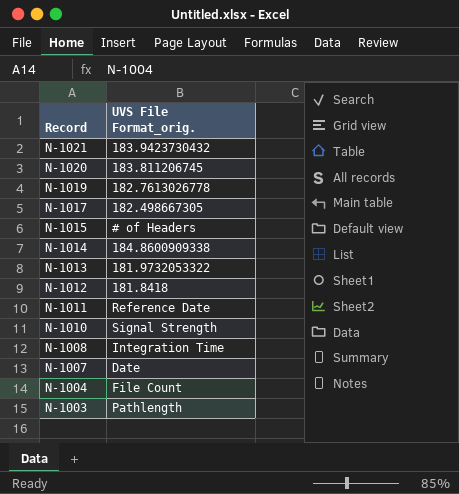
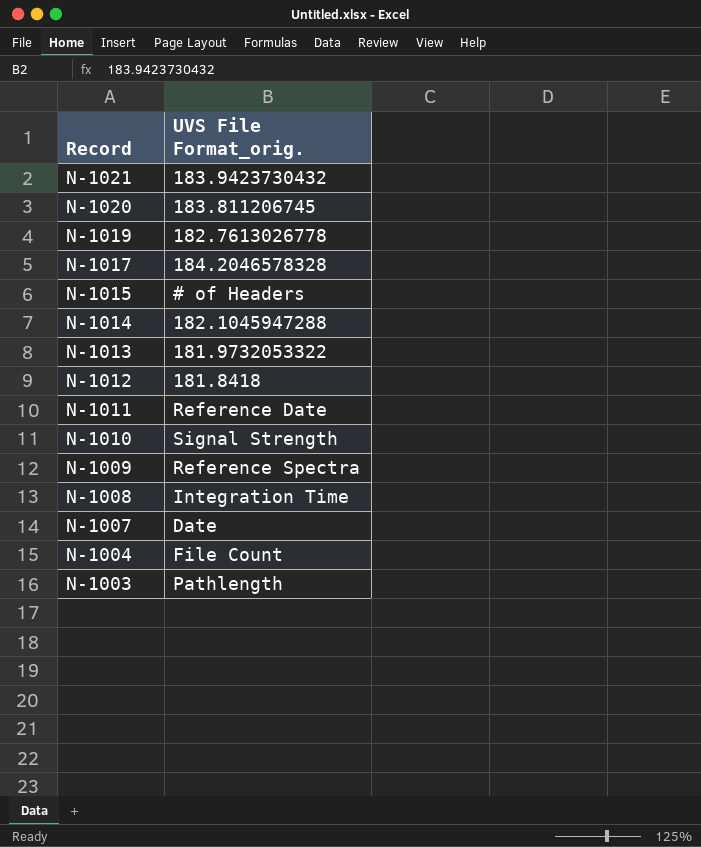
N-1017 | UVS File Format_orig.: 182.498667305 -> 184.2046578328
N-1014 | UVS File Format_orig.: 184.8600909338 -> 182.1045947288
row N-1009: none -> Reference Spectra

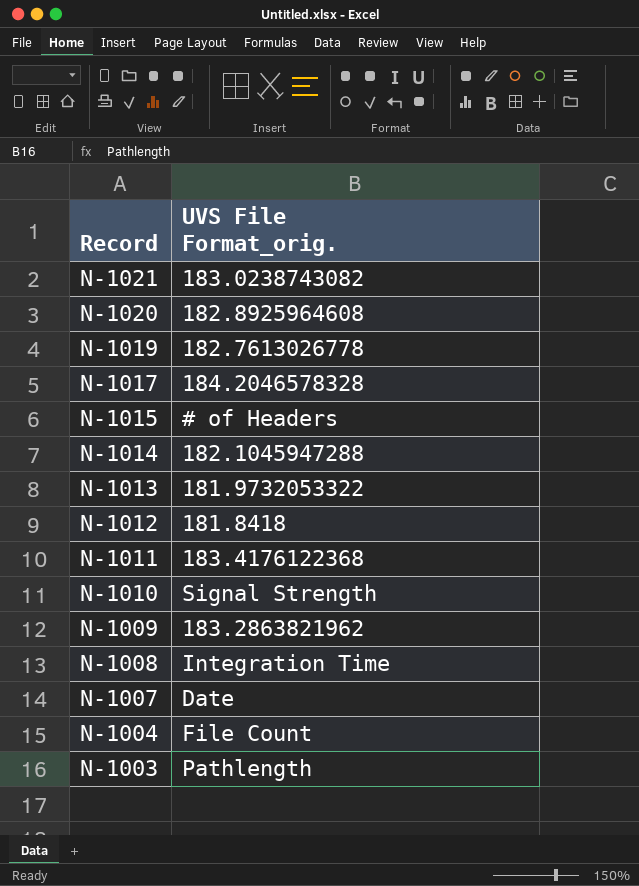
N-1021 | UVS File Format_orig.: 183.9423730432 -> 183.0238743082
N-1020 | UVS File Format_orig.: 183.811206745 -> 182.8925964608
N-1011 | UVS File Format_orig.: Reference Date -> 183.4176122368
N-1009 | UVS File Format_orig.: Reference Spectra -> 183.2863821962

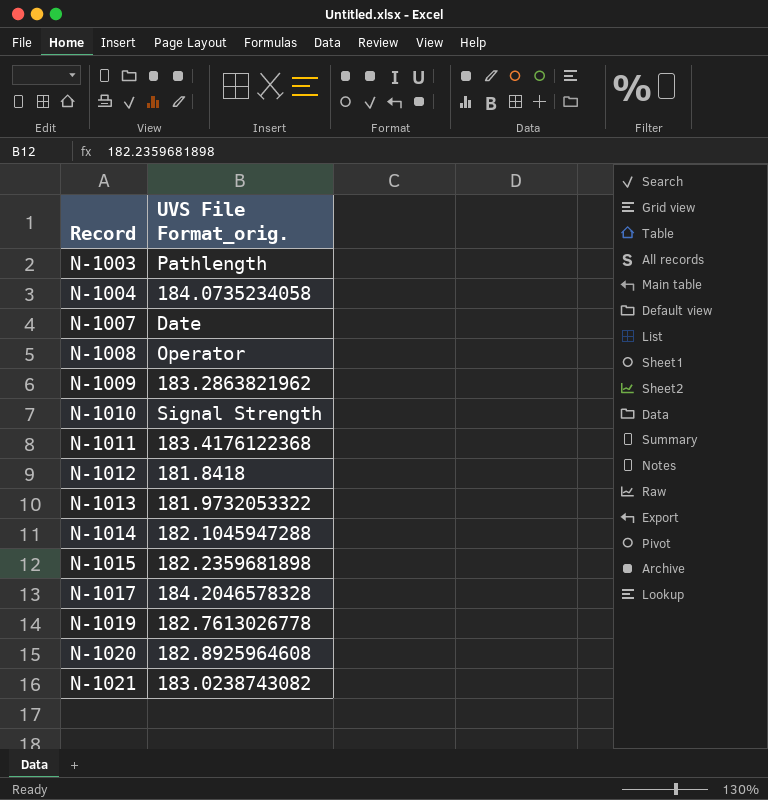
row order: Record descending -> Record ascending
N-1004 | UVS File Format_orig.: File Count -> 184.0735234058
N-1008 | UVS File Format_orig.: Integration Time -> Operator
N-1015 | UVS File Format_orig.: # of Headers -> 182.2359681898

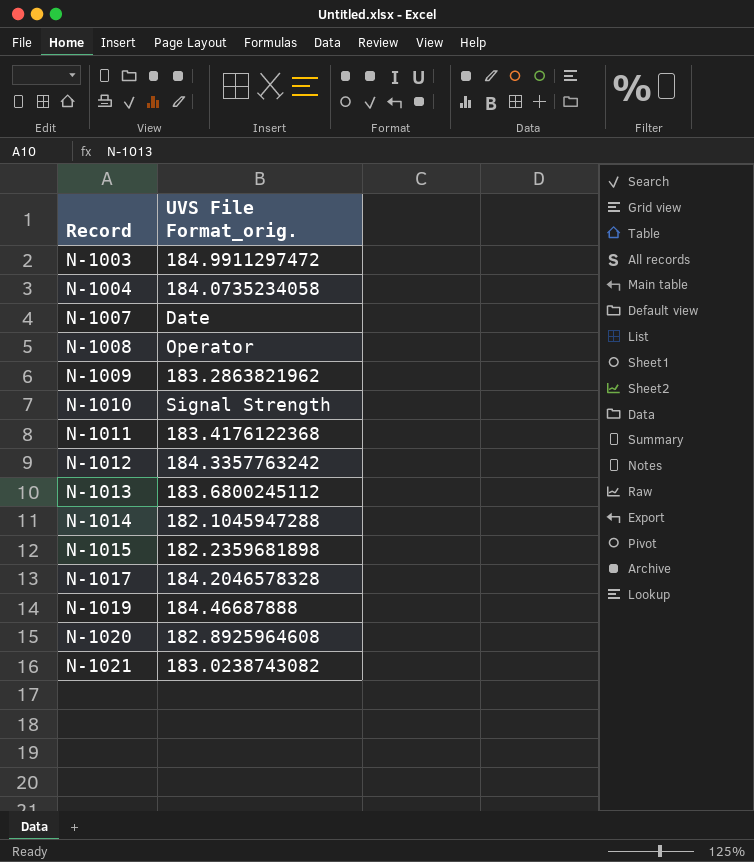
N-1003 | UVS File Format_orig.: Pathlength -> 184.9911297472
N-1012 | UVS File Format_orig.: 181.8418 -> 184.3357763242
N-1013 | UVS File Format_orig.: 181.9732053322 -> 183.6800245112
N-1019 | UVS File Format_orig.: 182.7613026778 -> 184.46687888

